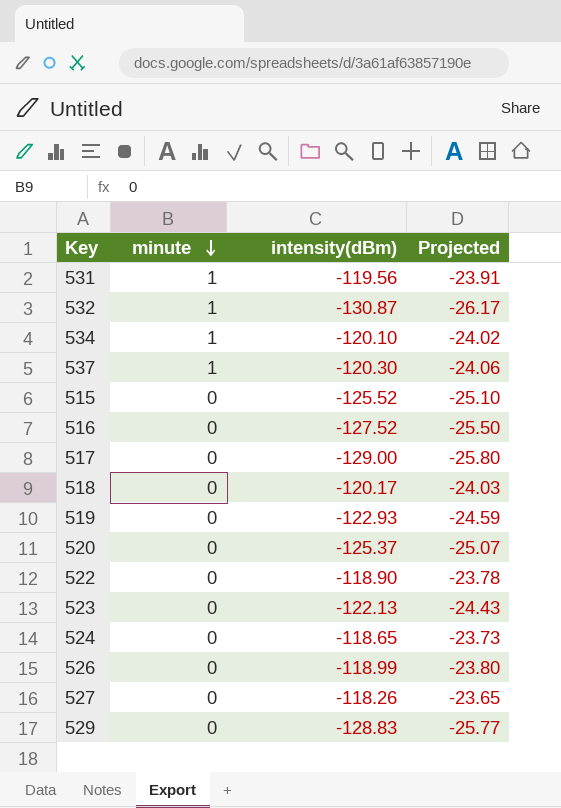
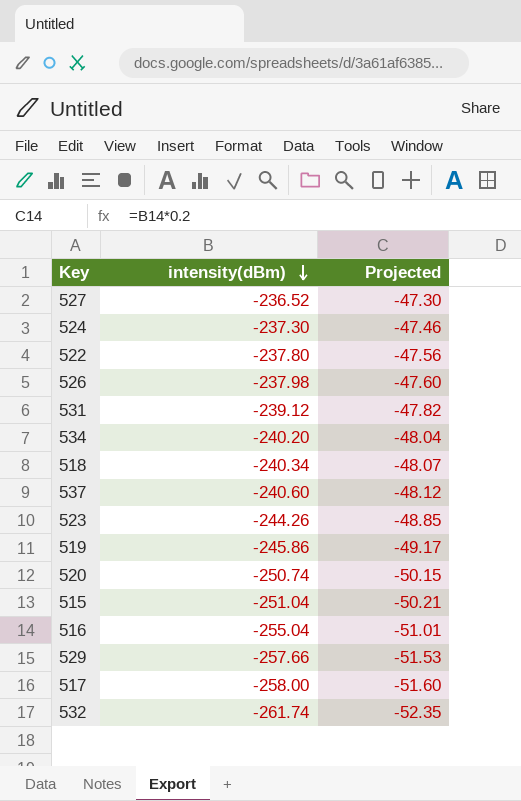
row order: minute descending -> intensity(dBm) descending
column minute | position: 2 -> none
527 | intensity(dBm): -118.26 -> -236.52
527 | Projected: -23.65 -> -47.30
524 | intensity(dBm): -118.65 -> -237.30
524 | Projected: -23.73 -> -47.46
522 | intensity(dBm): -118.90 -> -237.80
522 | Projected: -23.78 -> -47.56
526 | intensity(dBm): -118.99 -> -237.98
526 | Projected: -23.80 -> -47.60
531 | intensity(dBm): -119.56 -> -239.12
531 | Projected: -23.91 -> -47.82
534 | intensity(dBm): -120.10 -> -240.20
534 | Projected: -24.02 -> -48.04
518 | intensity(dBm): -120.17 -> -240.34
518 | Projected: -24.03 -> -48.07
537 | intensity(dBm): -120.30 -> -240.60
537 | Projected: -24.06 -> -48.12
523 | intensity(dBm): -122.13 -> -244.26
523 | Projected: -24.43 -> -48.85
519 | intensity(dBm): -122.93 -> -245.86
519 | Projected: -24.59 -> -49.17
520 | intensity(dBm): -125.37 -> -250.74
520 | Projected: -25.07 -> -50.15
515 | intensity(dBm): -125.52 -> -251.04
515 | Projected: -25.10 -> -50.21
516 | intensity(dBm): -127.52 -> -255.04
516 | Projected: -25.50 -> -51.01
529 | intensity(dBm): -128.83 -> -257.66
529 | Projected: -25.77 -> -51.53
517 | intensity(dBm): -129.00 -> -258.00
517 | Projected: -25.80 -> -51.60
532 | intensity(dBm): -130.87 -> -261.74
532 | Projected: -26.17 -> -52.35

